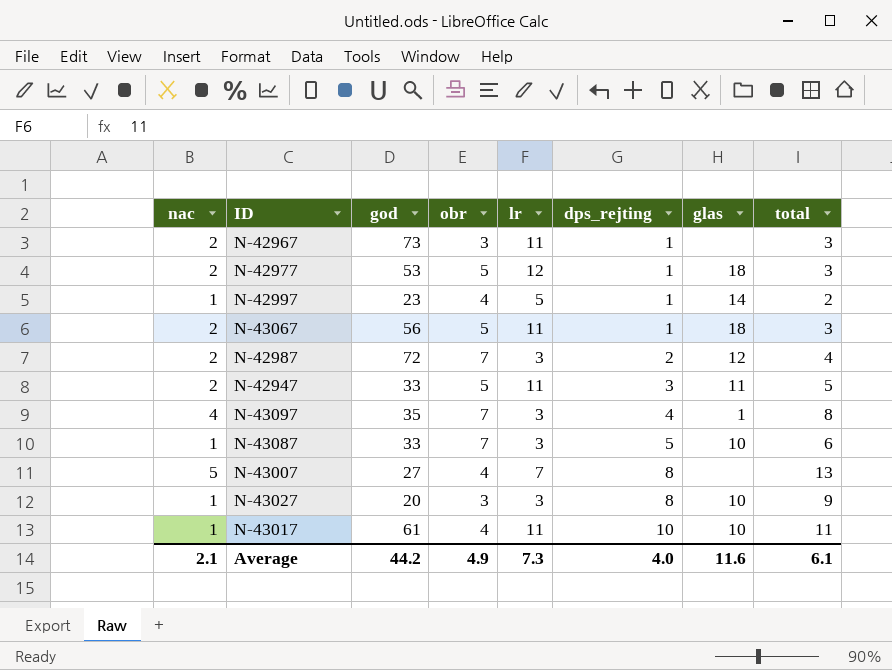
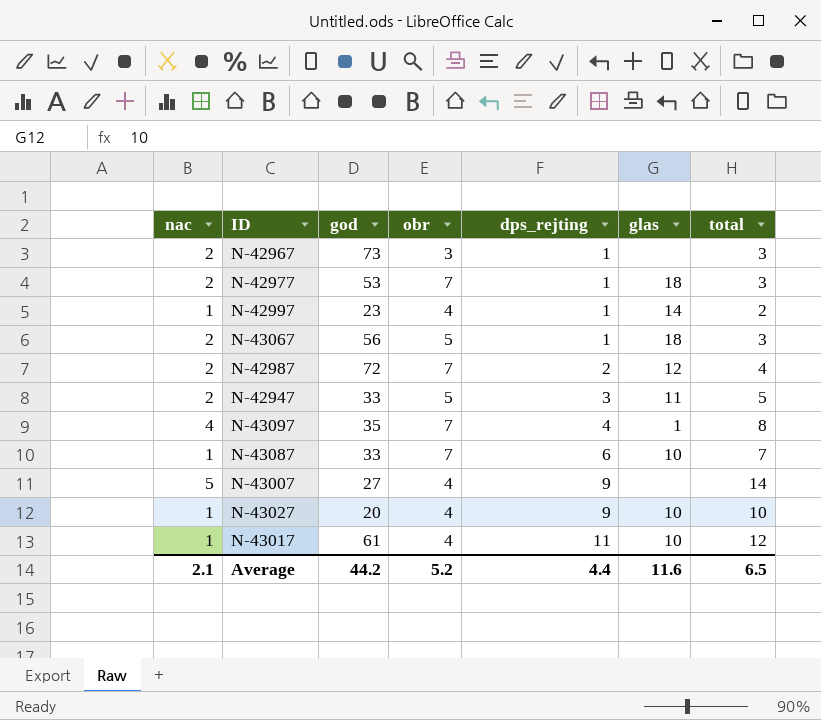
column lr | position: 5 -> none
N-42977 | obr: 5 -> 7
N-43087 | dps_rejting: 5 -> 6
N-43087 | total: 6 -> 7
N-43007 | dps_rejting: 8 -> 9
N-43007 | total: 13 -> 14
N-43027 | obr: 3 -> 4
N-43027 | dps_rejting: 8 -> 9
N-43027 | total: 9 -> 10
N-43017 | dps_rejting: 10 -> 11
N-43017 | total: 11 -> 12
Average | obr: 4.9 -> 5.2
Average | dps_rejting: 4.0 -> 4.4
Average | total: 6.1 -> 6.5

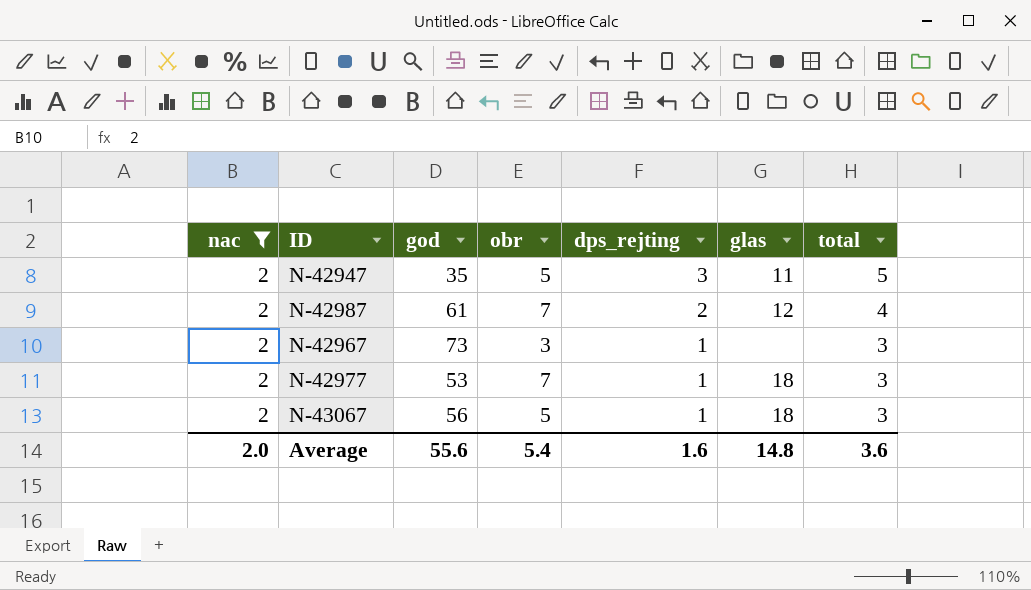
filter: none -> nac = 2
row order: dps_rejting ascending -> dps_rejting descending
N-42947 | god: 33 -> 35
N-42987 | god: 72 -> 61
Average | nac: 2.1 -> 2.0
Average | god: 44.2 -> 55.6
Average | obr: 5.2 -> 5.4
Average | dps_rejting: 4.4 -> 1.6
Average | glas: 11.6 -> 14.8
Average | total: 6.5 -> 3.6

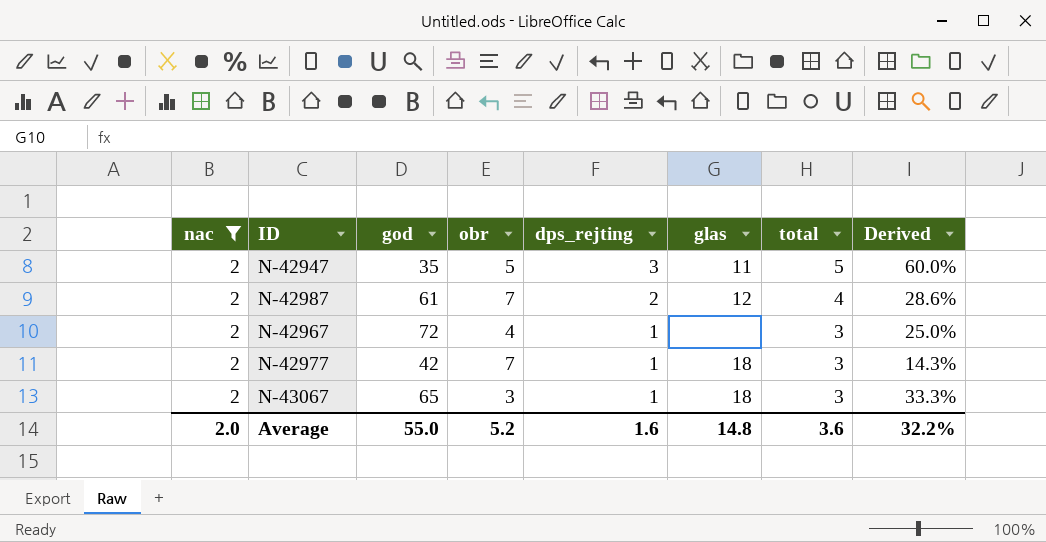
column Derived | formula: none -> [dps_rejting] / [obr]
N-42967 | god: 73 -> 72
N-42967 | obr: 3 -> 4
N-42977 | god: 53 -> 42
N-43067 | god: 56 -> 65
N-43067 | obr: 5 -> 3
Average | god: 55.6 -> 55.0
Average | obr: 5.4 -> 5.2

